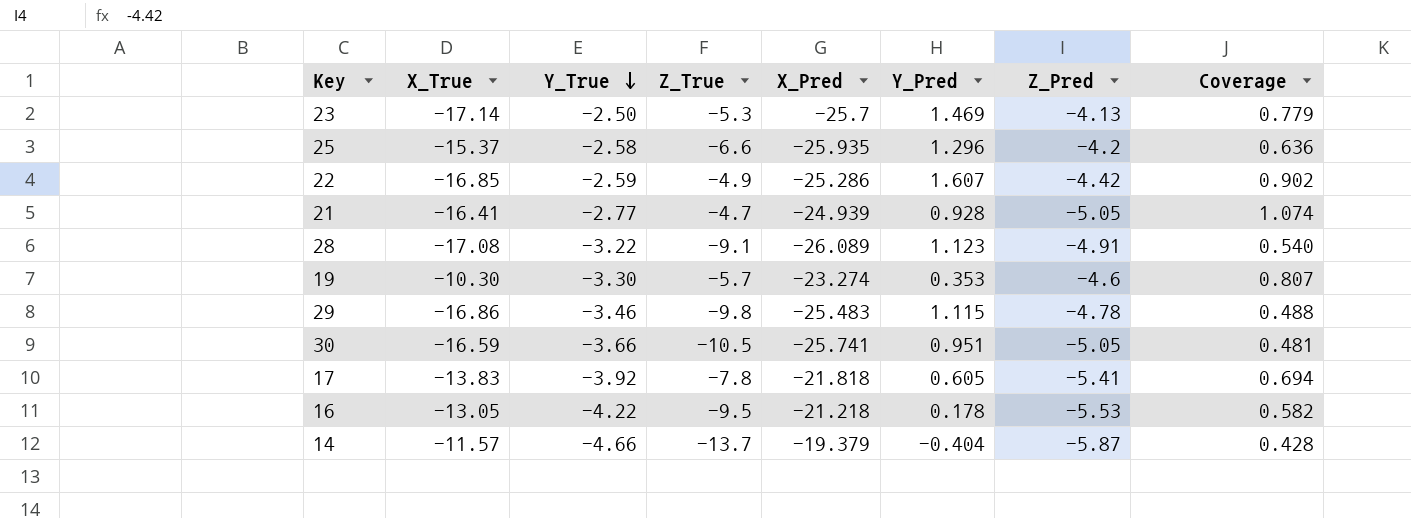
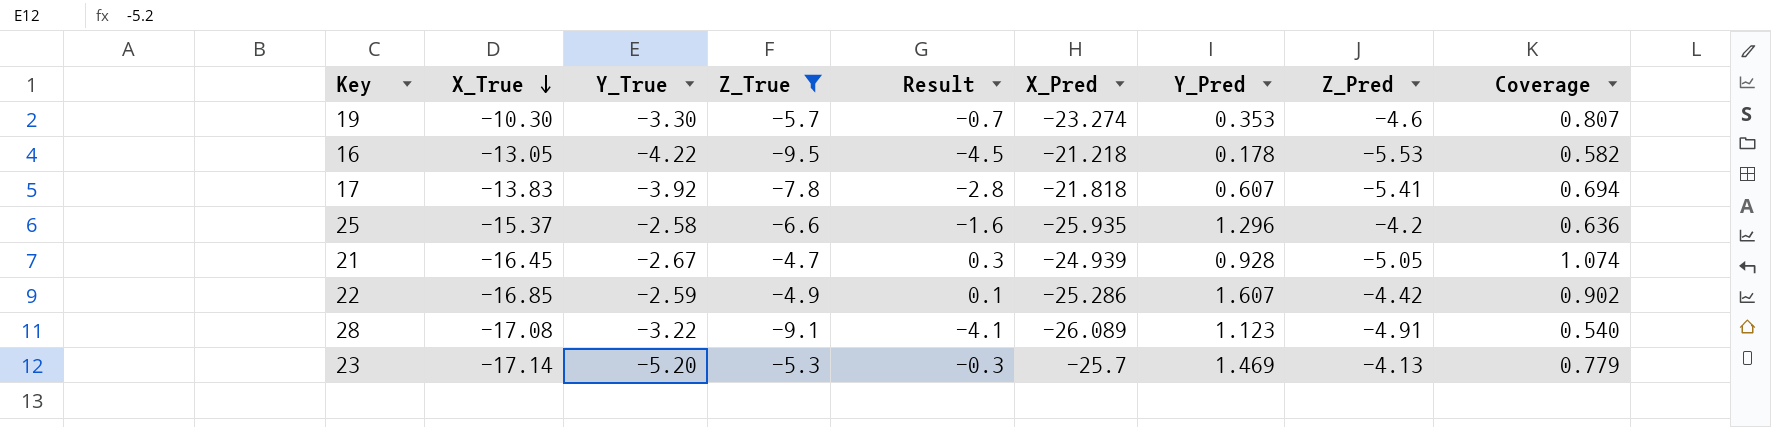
filter: none -> Z_True >= -9.5
row order: Y_True descending -> X_True descending
column Result | formula: none -> [Z_True] + 5
17 | Y_Pred: 0.605 -> 0.607
21 | X_True: -16.41 -> -16.45
21 | Y_True: -2.77 -> -2.67
23 | Y_True: -2.50 -> -5.20

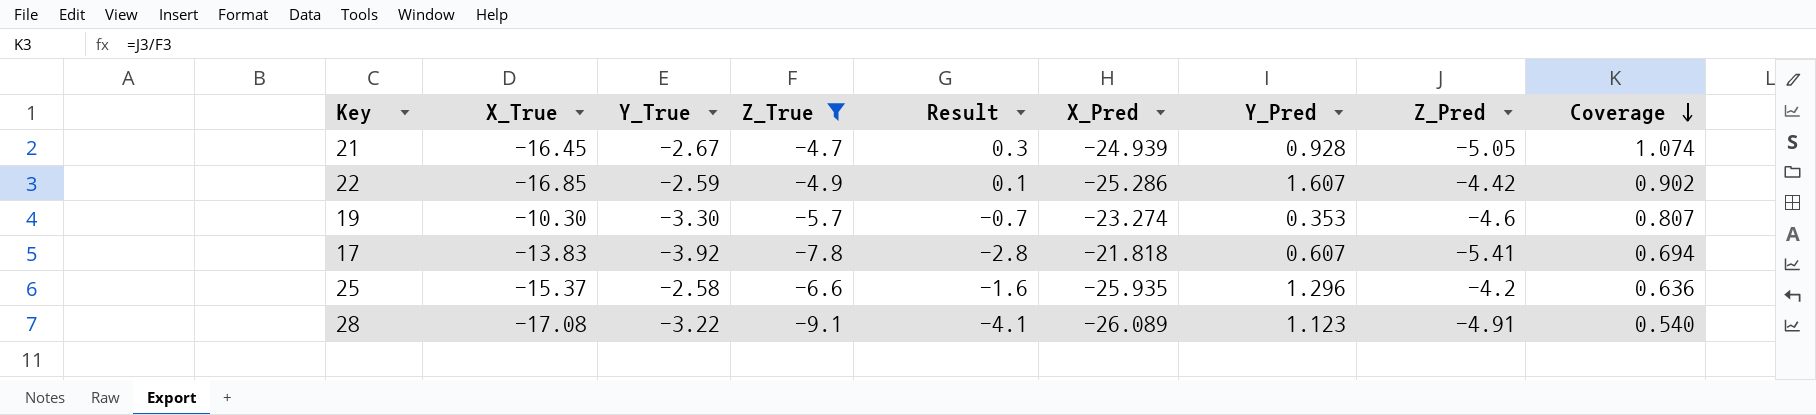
row order: X_True descending -> Coverage descending
row 16: -13.05 | -4.22 | -9.5 | -4.5 | -21.218 | 0.178 | -5.53 | 0.582 -> none
row 23: -17.14 | -5.20 | -5.3 | -0.3 | -25.7 | 1.469 | -4.13 | 0.779 -> none

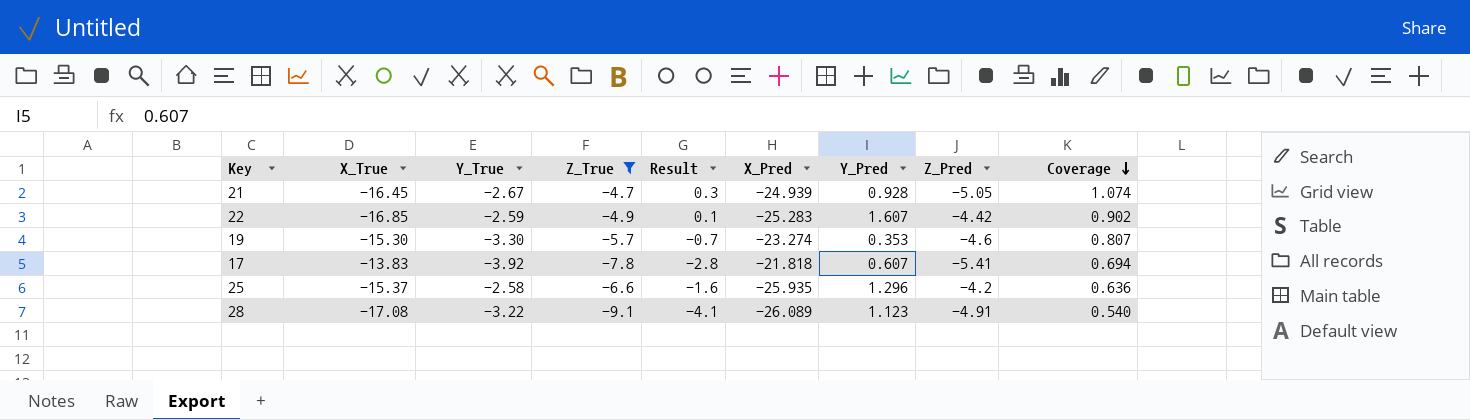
22 | X_Pred: -25.286 -> -25.283
19 | X_True: -10.30 -> -15.30

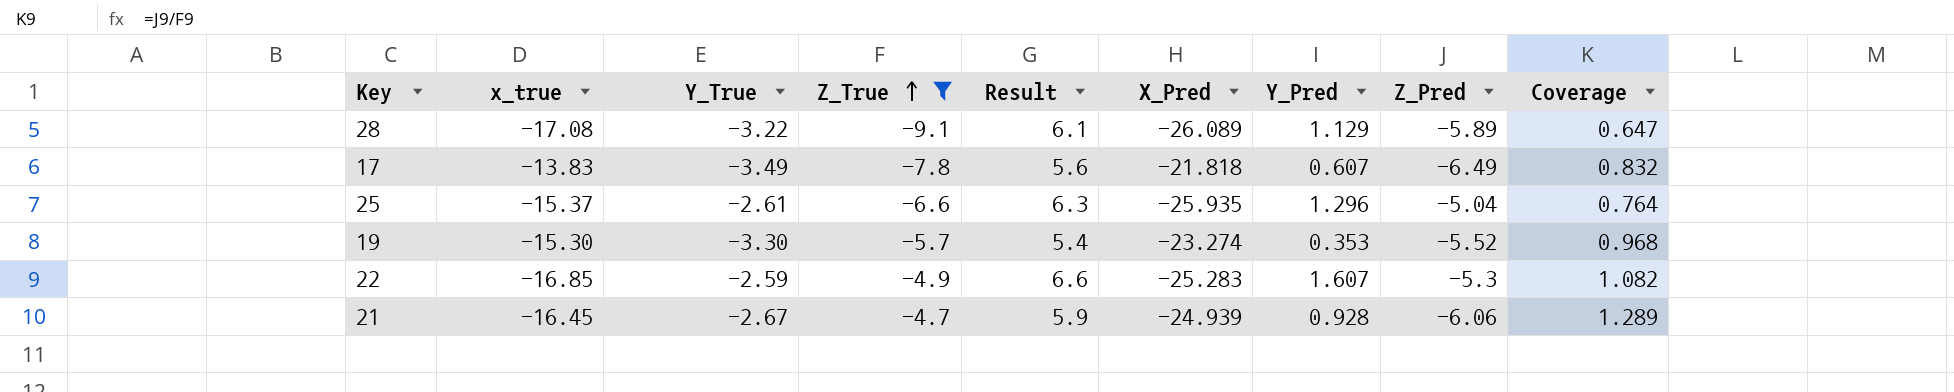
row order: Coverage descending -> Z_True ascending
column name: X_True -> x_true
column Result | formula: [Z_True] + 5 -> [Y_Pred] + 5
28 | Y_Pred: 1.123 -> 1.129
28 | Z_Pred: -4.91 -> -5.89
28 | Coverage: 0.540 -> 0.647
17 | Y_True: -3.92 -> -3.49
17 | Z_Pred: -5.41 -> -6.49
17 | Coverage: 0.694 -> 0.832
25 | Y_True: -2.58 -> -2.61
25 | Z_Pred: -4.2 -> -5.04
25 | Coverage: 0.636 -> 0.764
19 | Z_Pred: -4.6 -> -5.52
19 | Coverage: 0.807 -> 0.968
22 | Z_Pred: -4.42 -> -5.3
22 | Coverage: 0.902 -> 1.082
21 | Z_Pred: -5.05 -> -6.06
21 | Coverage: 1.074 -> 1.289

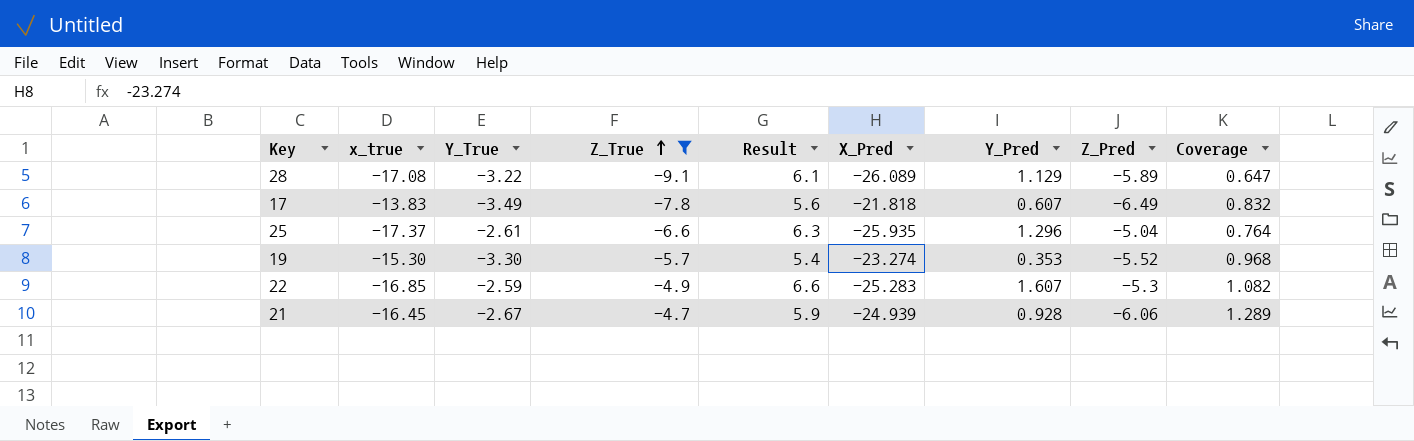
25 | x_true: -15.37 -> -17.37

